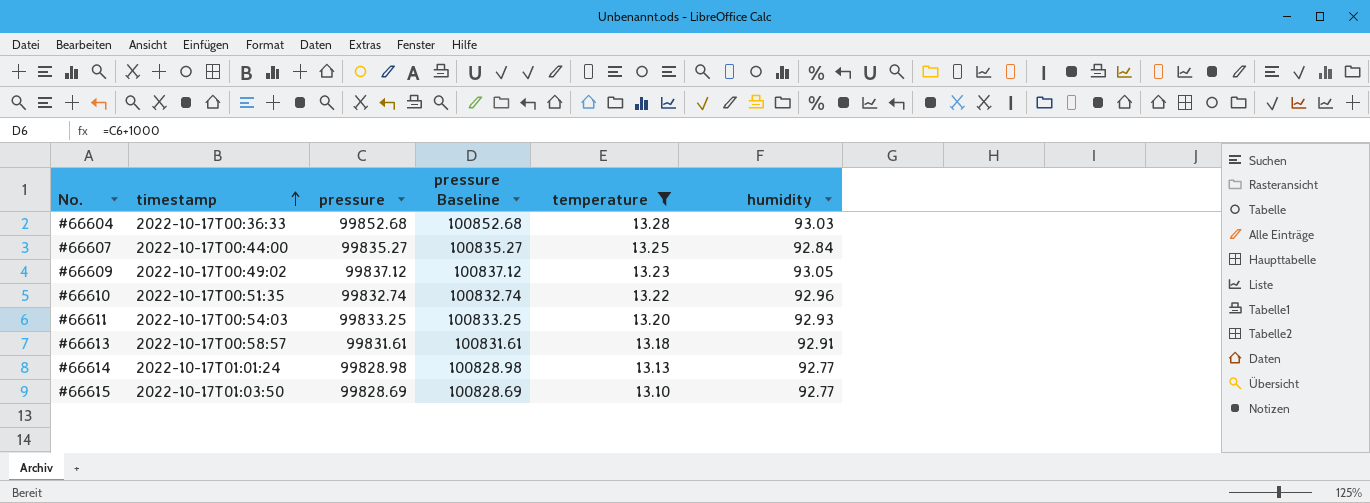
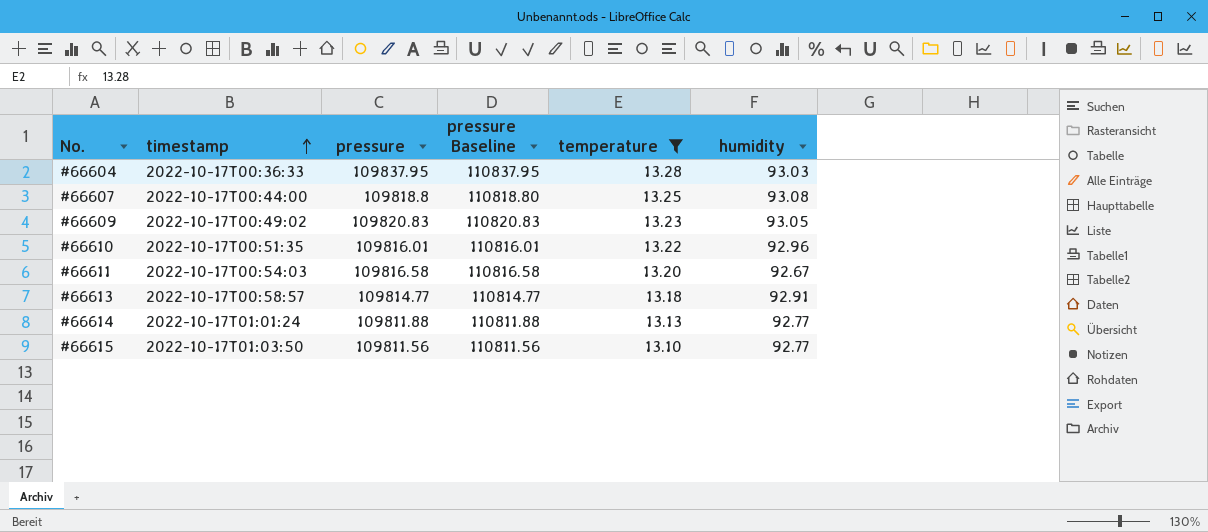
#66604 | pressure: 99852.68 -> 109837.95
#66604 | pressure Baseline: 100852.68 -> 110837.95
#66607 | pressure: 99835.27 -> 109818.8
#66607 | pressure Baseline: 100835.27 -> 110818.80
#66607 | humidity: 92.84 -> 93.08
#66609 | pressure: 99837.12 -> 109820.83
#66609 | pressure Baseline: 100837.12 -> 110820.83
#66610 | pressure: 99832.74 -> 109816.01
#66610 | pressure Baseline: 100832.74 -> 110816.01
#66611 | pressure: 99833.25 -> 109816.58
#66611 | pressure Baseline: 100833.25 -> 110816.58
#66611 | humidity: 92.93 -> 92.67
#66613 | pressure: 99831.61 -> 109814.77
#66613 | pressure Baseline: 100831.61 -> 110814.77
#66614 | pressure: 99828.98 -> 109811.88
#66614 | pressure Baseline: 100828.98 -> 110811.88
#66615 | pressure: 99828.69 -> 109811.56
#66615 | pressure Baseline: 100828.69 -> 110811.56

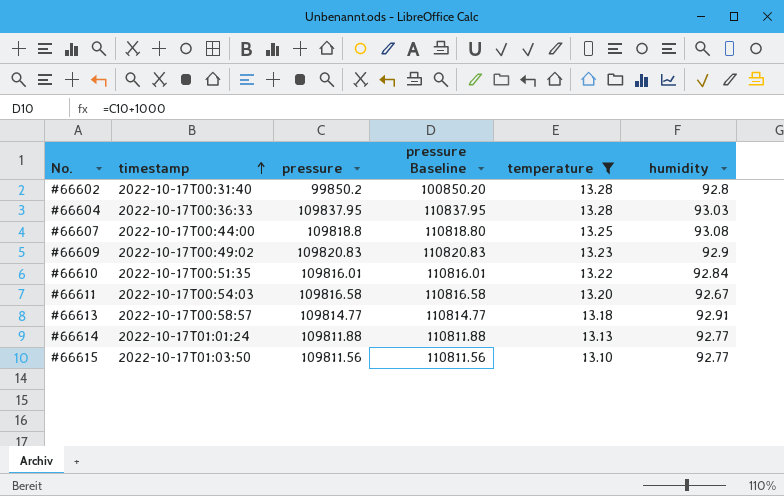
row #66602: none -> 2022-10-17T00:31:40 | 99850.2 | 100850.20 | 13.28 | 92.8
#66609 | humidity: 93.05 -> 92.9
#66610 | humidity: 92.96 -> 92.84

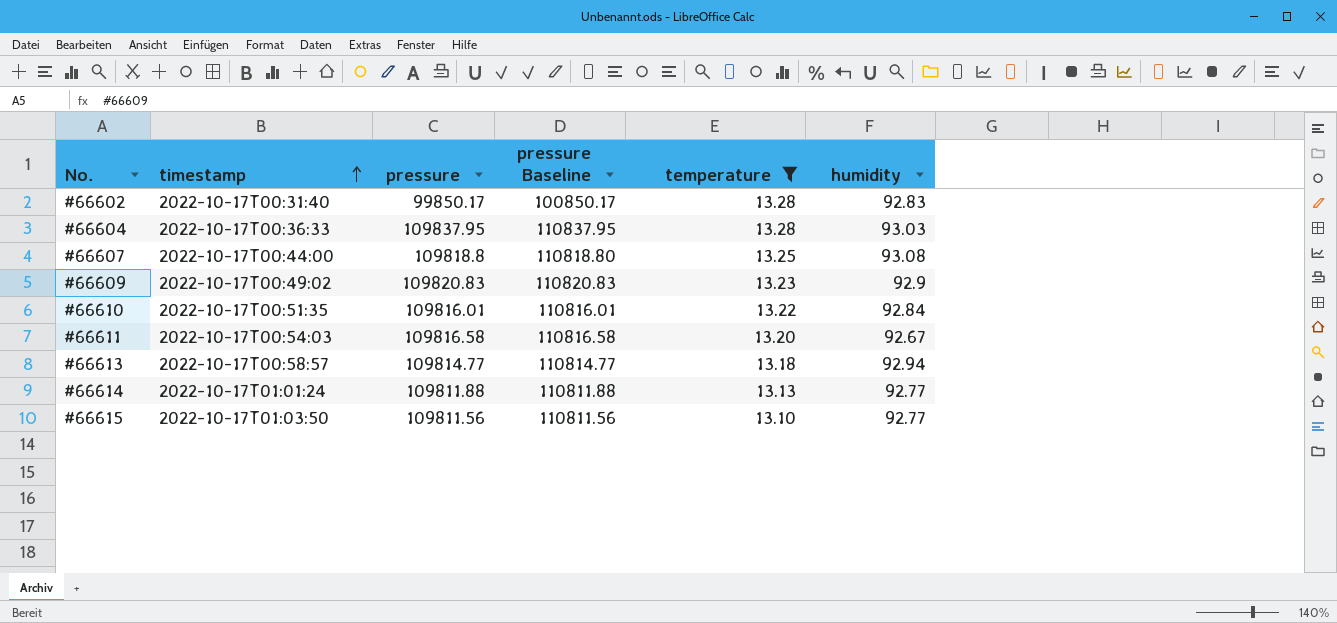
#66602 | pressure: 99850.2 -> 99850.17
#66602 | pressure Baseline: 100850.20 -> 100850.17
#66602 | humidity: 92.8 -> 92.83
#66613 | humidity: 92.91 -> 92.94

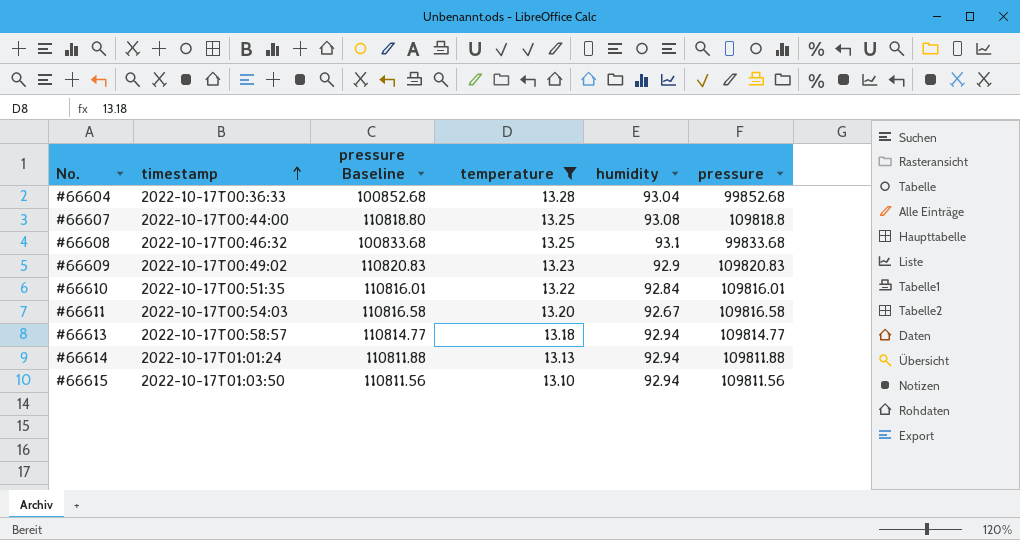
column pressure | position: 3 -> 6
row #66602: 2022-10-17T00:31:40 | 99850.17 | 100850.17 | 13.28 | 92.83 -> none
#66604 | pressure Baseline: 110837.95 -> 100852.68
#66604 | humidity: 93.03 -> 93.04
#66604 | pressure: 109837.95 -> 99852.68
row #66608: none -> 2022-10-17T00:46:32 | 100833.68 | 13.25 | 93.1 | 99833.68
#66614 | humidity: 92.77 -> 92.94
#66615 | humidity: 92.77 -> 92.94

